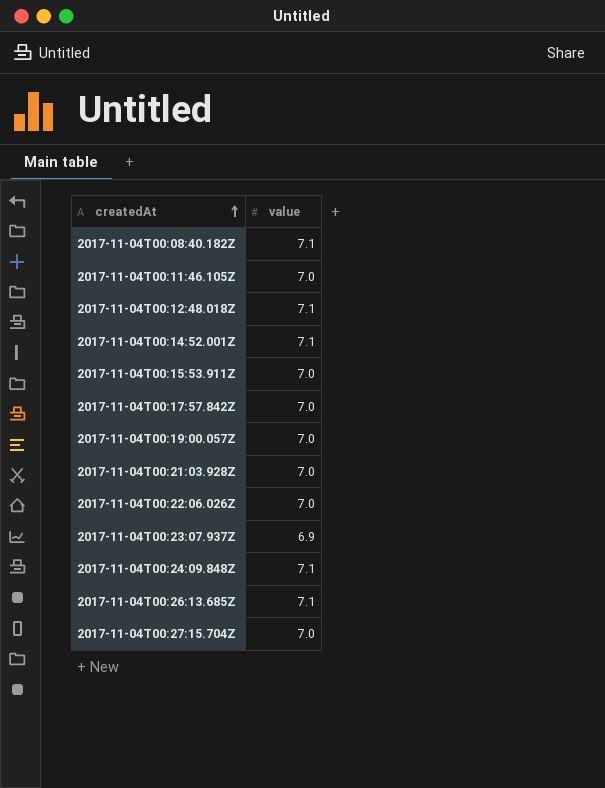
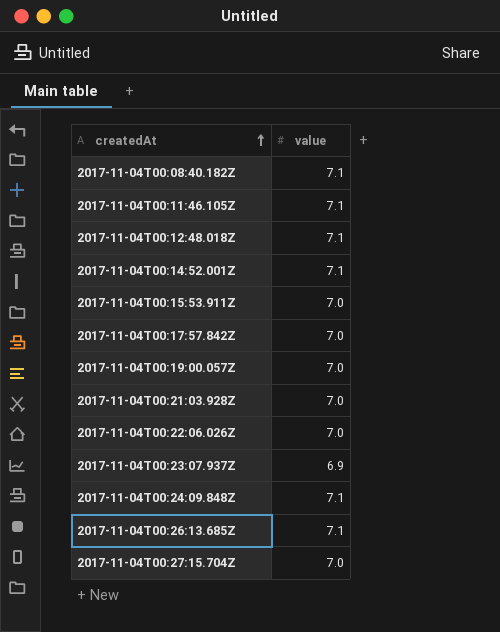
2017-11-04T00:11:46.105Z | value: 7.0 -> 7.1

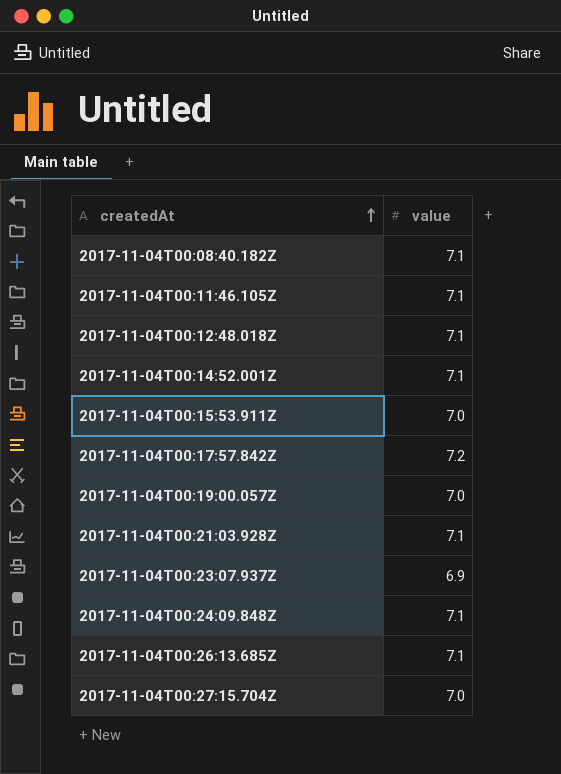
row 2017-11-04T00:22:06.026Z: 7.0 -> none
2017-11-04T00:17:57.842Z | value: 7.0 -> 7.2
2017-11-04T00:21:03.928Z | value: 7.0 -> 7.1

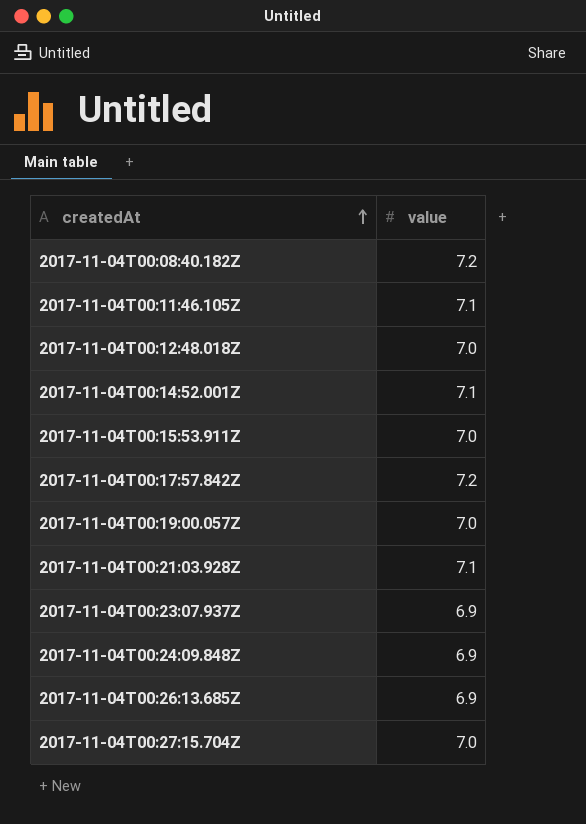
2017-11-04T00:08:40.182Z | value: 7.1 -> 7.2
2017-11-04T00:12:48.018Z | value: 7.1 -> 7.0
2017-11-04T00:24:09.848Z | value: 7.1 -> 6.9
2017-11-04T00:26:13.685Z | value: 7.1 -> 6.9

